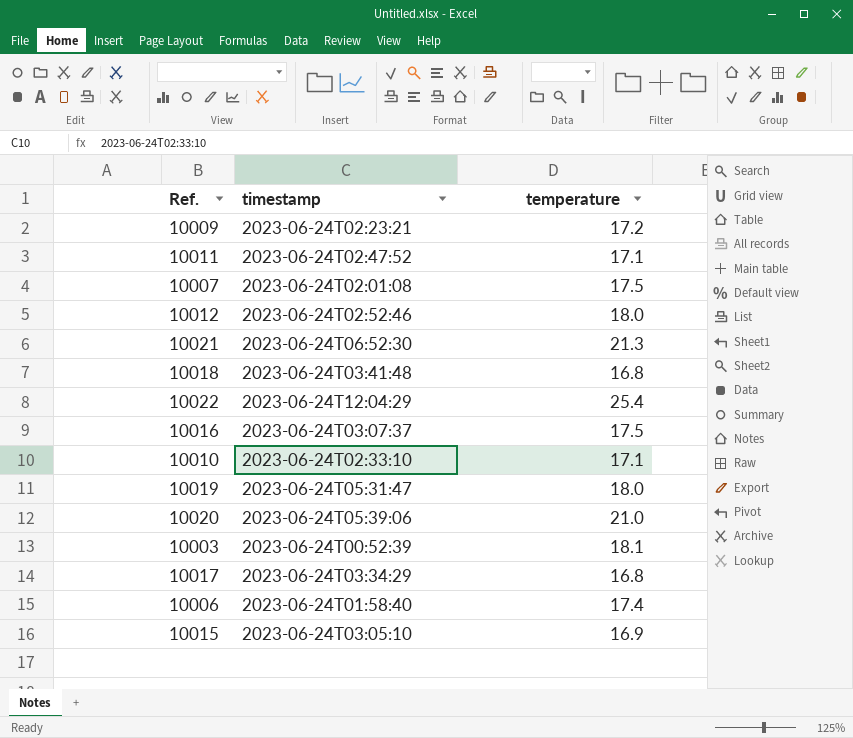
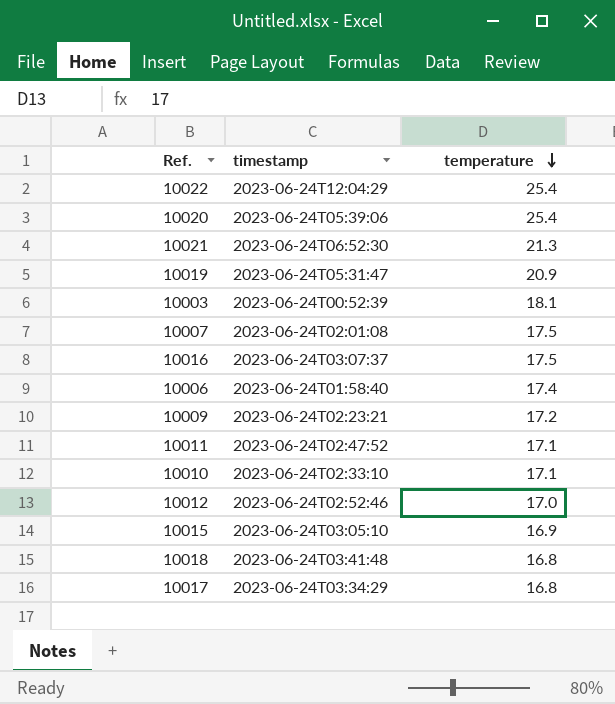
row order: none -> temperature descending
10020 | temperature: 21.0 -> 25.4
10019 | temperature: 18.0 -> 20.9
10012 | temperature: 18.0 -> 17.0

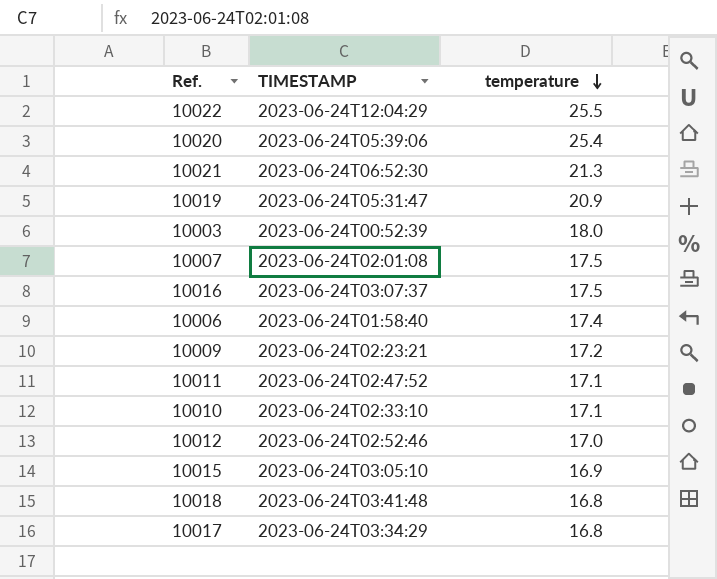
column name: timestamp -> TIMESTAMP
10022 | temperature: 25.4 -> 25.5
10003 | temperature: 18.1 -> 18.0

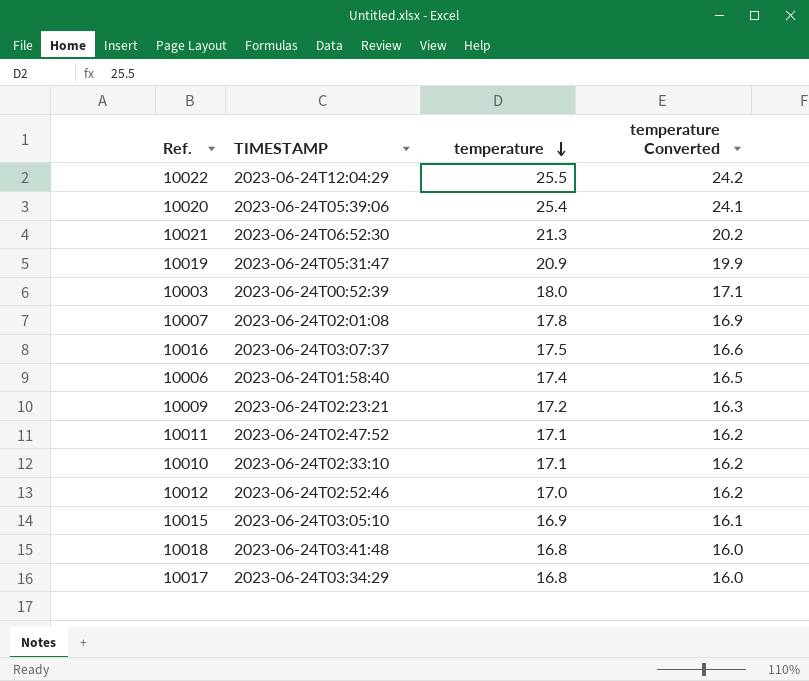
column temperature Converted | formula: none -> [temperature] * 0.95
10007 | temperature: 17.5 -> 17.8

